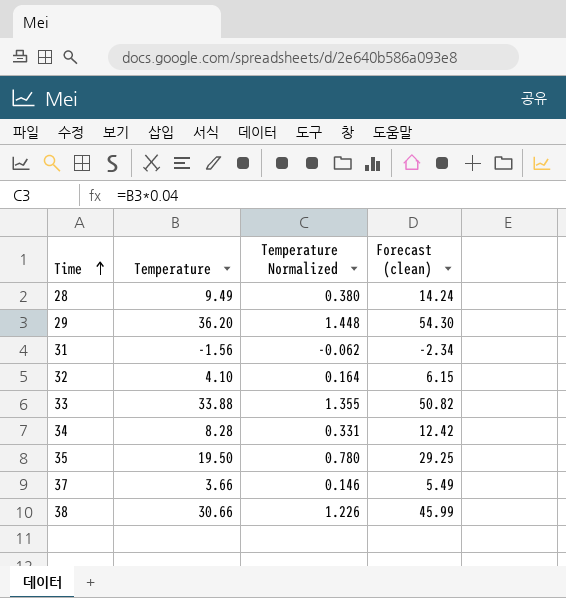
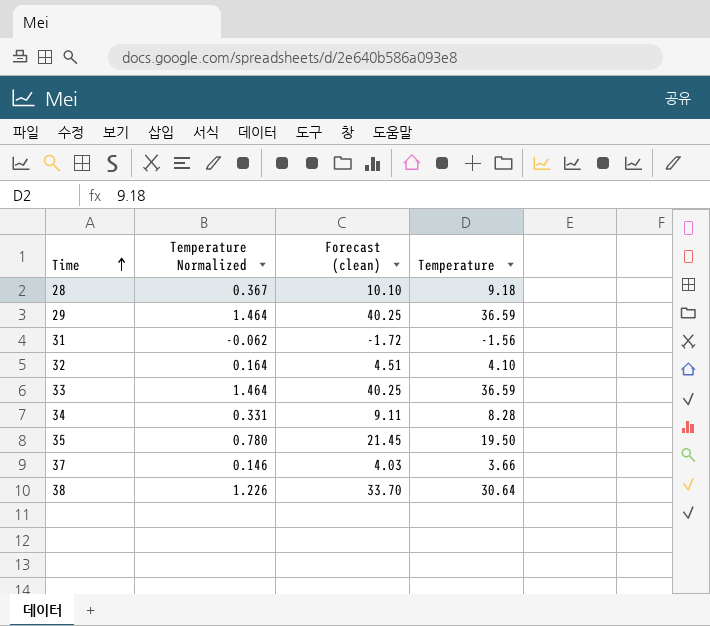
column Forecast (clean) | formula: [Temperature] * 1.5 -> [Temperature] * 1.1
column Temperature | position: 2 -> 4
28 | Temperature Normalized: 0.380 -> 0.367
28 | Temperature: 9.49 -> 9.18
29 | Temperature Normalized: 1.448 -> 1.464
29 | Temperature: 36.20 -> 36.59
33 | Temperature Normalized: 1.355 -> 1.464
33 | Temperature: 33.88 -> 36.59
38 | Temperature: 30.66 -> 30.64

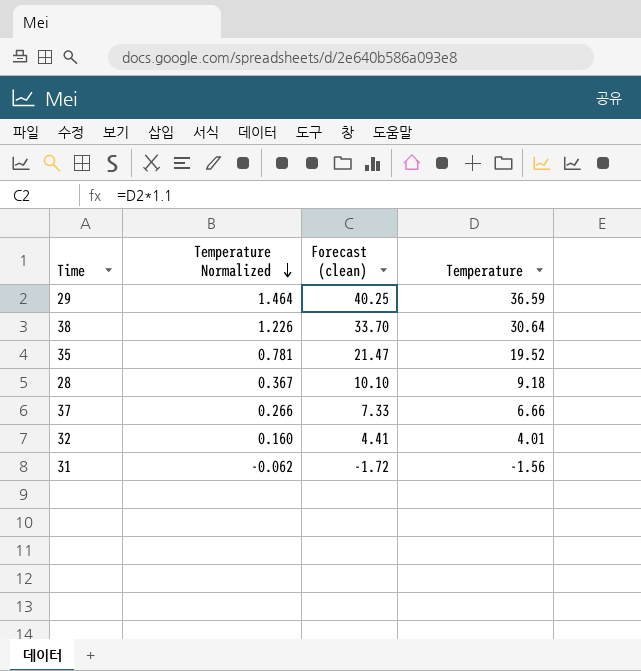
row order: Time ascending -> Temperature Normalized descending
row 33: 1.464 | 40.25 | 36.59 -> none
row 34: 0.331 | 9.11 | 8.28 -> none
35 | Temperature Normalized: 0.780 -> 0.781
35 | Forecast (clean): 21.45 -> 21.47
35 | Temperature: 19.50 -> 19.52
37 | Temperature Normalized: 0.146 -> 0.266
37 | Forecast (clean): 4.03 -> 7.33
37 | Temperature: 3.66 -> 6.66
32 | Temperature Normalized: 0.164 -> 0.160
32 | Forecast (clean): 4.51 -> 4.41
32 | Temperature: 4.10 -> 4.01

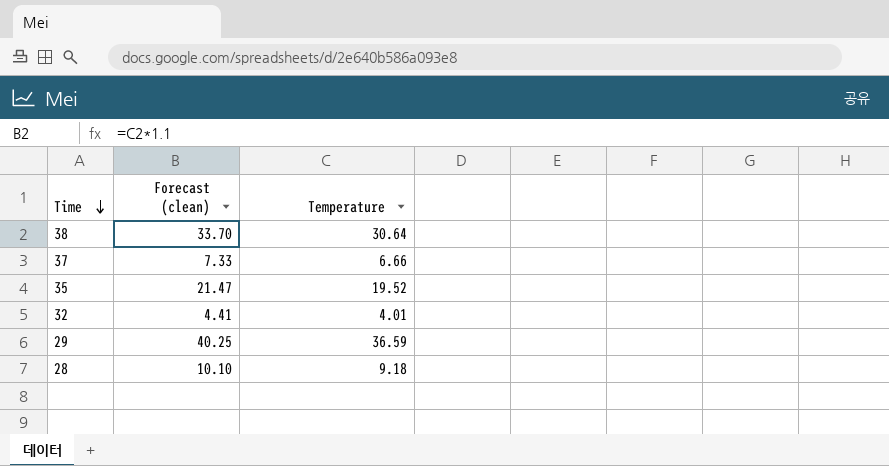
row order: Temperature Normalized descending -> Time descending
column Temperature Normalized | formula: [Temperature] * 0.04 -> none
row 31: -0.062 | -1.72 | -1.56 -> none

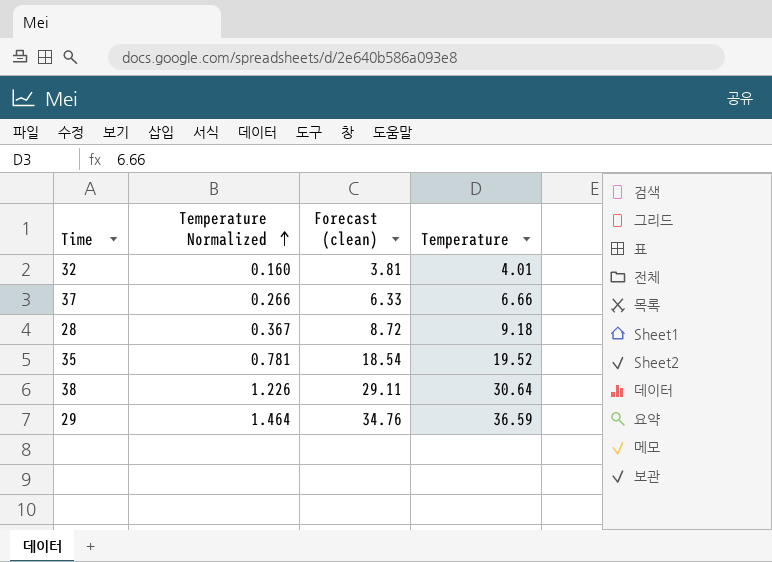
row order: Time descending -> Temperature Normalized ascending
column Temperature Normalized | formula: none -> [Temperature] * 0.04
column Forecast (clean) | formula: [Temperature] * 1.1 -> [Temperature] * 0.95

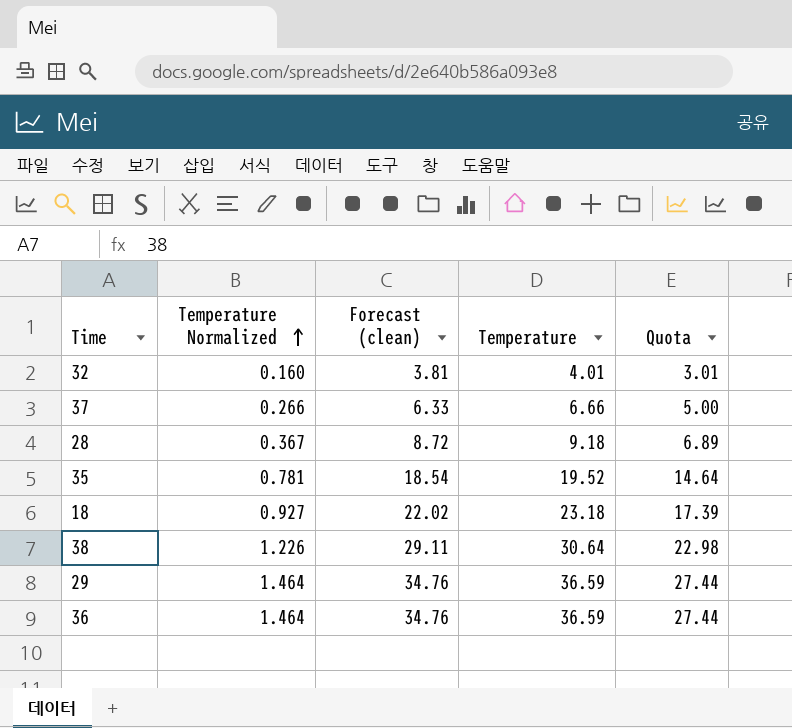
column Quota | formula: none -> [Temperature] * 0.75
row 18: none -> 0.927 | 22.02 | 23.18 | 17.39
row 36: none -> 1.464 | 34.76 | 36.59 | 27.44

